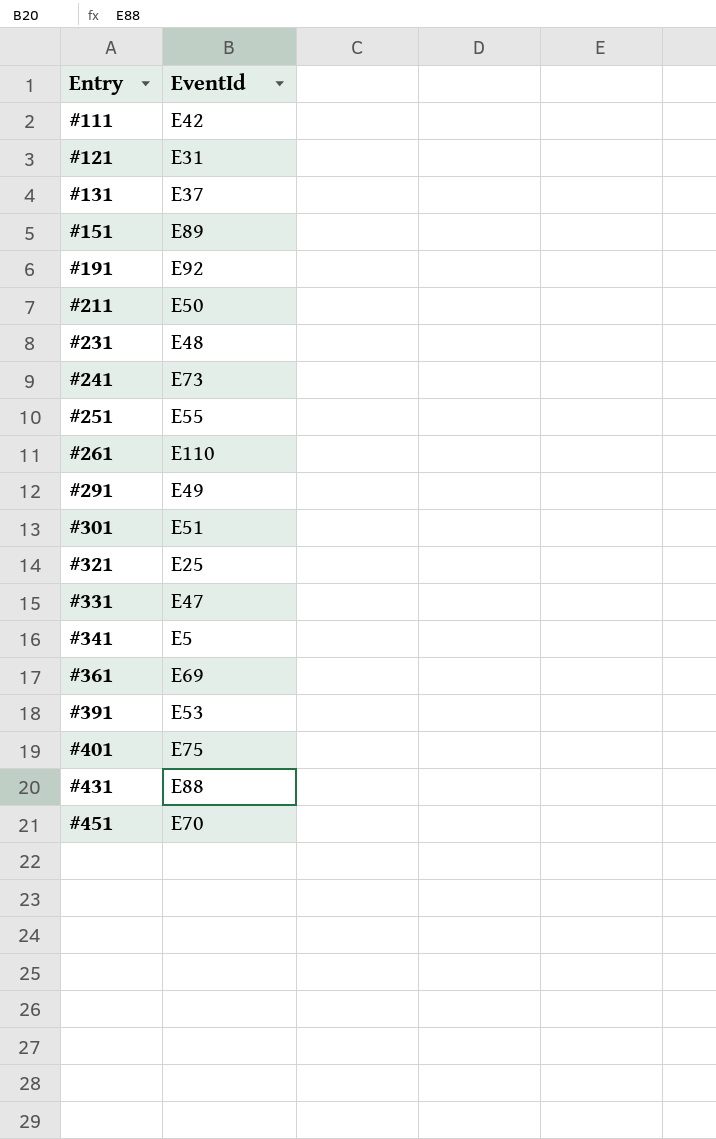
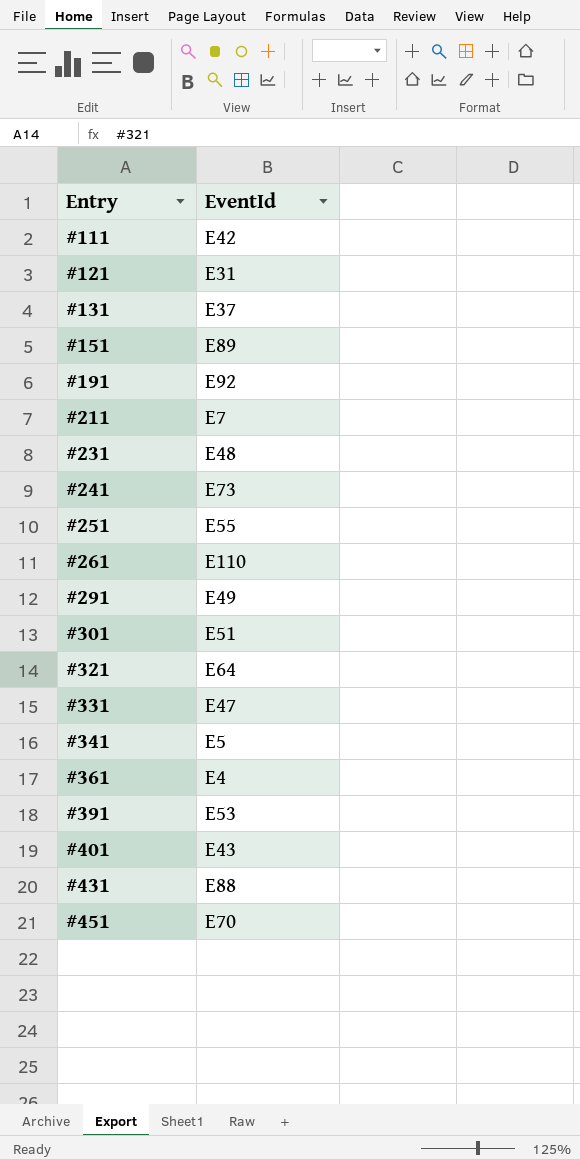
#211 | EventId: E50 -> E7
#321 | EventId: E25 -> E64
#361 | EventId: E69 -> E4
#401 | EventId: E75 -> E43

